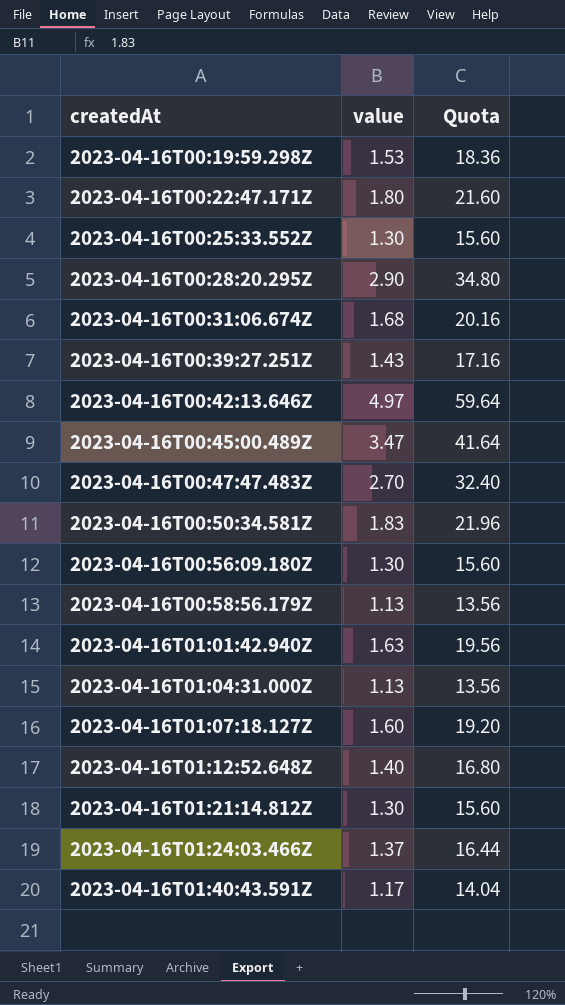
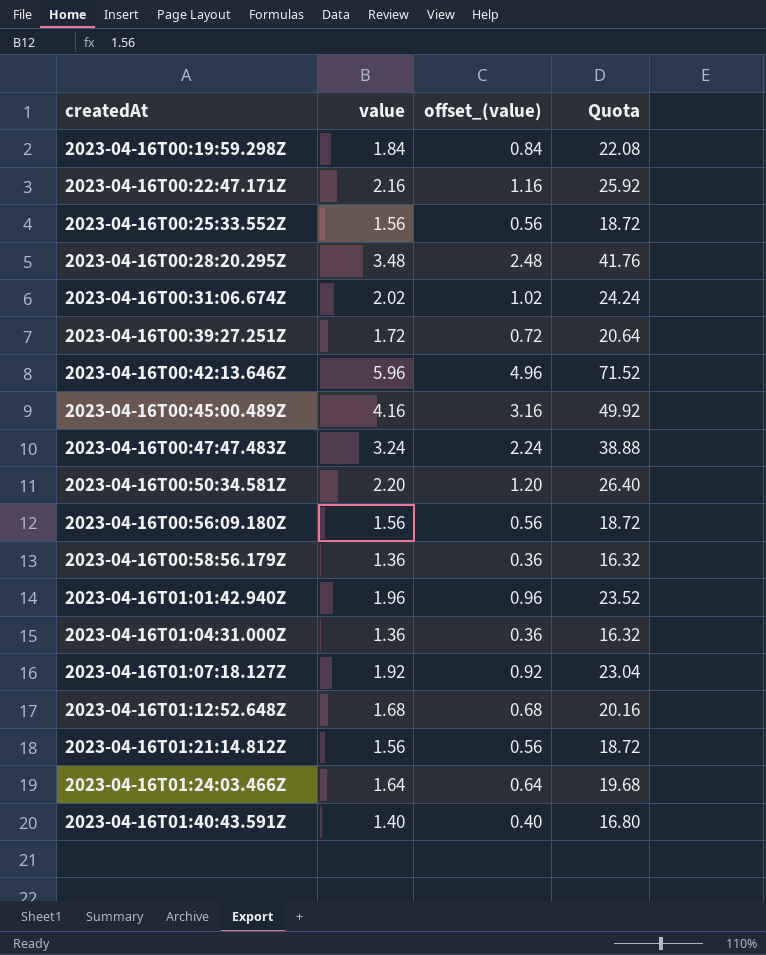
column offset_(value) | formula: none -> [value] - 1
2023-04-16T00:19:59.298Z | value: 1.53 -> 1.84
2023-04-16T00:19:59.298Z | Quota: 18.36 -> 22.08
2023-04-16T00:22:47.171Z | value: 1.80 -> 2.16
2023-04-16T00:22:47.171Z | Quota: 21.60 -> 25.92
2023-04-16T00:25:33.552Z | value: 1.30 -> 1.56
2023-04-16T00:25:33.552Z | Quota: 15.60 -> 18.72
2023-04-16T00:28:20.295Z | value: 2.90 -> 3.48
2023-04-16T00:28:20.295Z | Quota: 34.80 -> 41.76
2023-04-16T00:31:06.674Z | value: 1.68 -> 2.02
2023-04-16T00:31:06.674Z | Quota: 20.16 -> 24.24
2023-04-16T00:39:27.251Z | value: 1.43 -> 1.72
2023-04-16T00:39:27.251Z | Quota: 17.16 -> 20.64
2023-04-16T00:42:13.646Z | value: 4.97 -> 5.96
2023-04-16T00:42:13.646Z | Quota: 59.64 -> 71.52
2023-04-16T00:45:00.489Z | value: 3.47 -> 4.16
2023-04-16T00:45:00.489Z | Quota: 41.64 -> 49.92
2023-04-16T00:47:47.483Z | value: 2.70 -> 3.24
2023-04-16T00:47:47.483Z | Quota: 32.40 -> 38.88
2023-04-16T00:50:34.581Z | value: 1.83 -> 2.20
2023-04-16T00:50:34.581Z | Quota: 21.96 -> 26.40
2023-04-16T00:56:09.180Z | value: 1.30 -> 1.56
2023-04-16T00:56:09.180Z | Quota: 15.60 -> 18.72
2023-04-16T00:58:56.179Z | value: 1.13 -> 1.36
2023-04-16T00:58:56.179Z | Quota: 13.56 -> 16.32
2023-04-16T01:01:42.940Z | value: 1.63 -> 1.96
2023-04-16T01:01:42.940Z | Quota: 19.56 -> 23.52
2023-04-16T01:04:31.000Z | value: 1.13 -> 1.36
2023-04-16T01:04:31.000Z | Quota: 13.56 -> 16.32
2023-04-16T01:07:18.127Z | value: 1.60 -> 1.92
2023-04-16T01:07:18.127Z | Quota: 19.20 -> 23.04
2023-04-16T01:12:52.648Z | value: 1.40 -> 1.68
2023-04-16T01:12:52.648Z | Quota: 16.80 -> 20.16
2023-04-16T01:21:14.812Z | value: 1.30 -> 1.56
2023-04-16T01:21:14.812Z | Quota: 15.60 -> 18.72
2023-04-16T01:24:03.466Z | value: 1.37 -> 1.64
2023-04-16T01:24:03.466Z | Quota: 16.44 -> 19.68
2023-04-16T01:40:43.591Z | value: 1.17 -> 1.40
2023-04-16T01:40:43.591Z | Quota: 14.04 -> 16.80

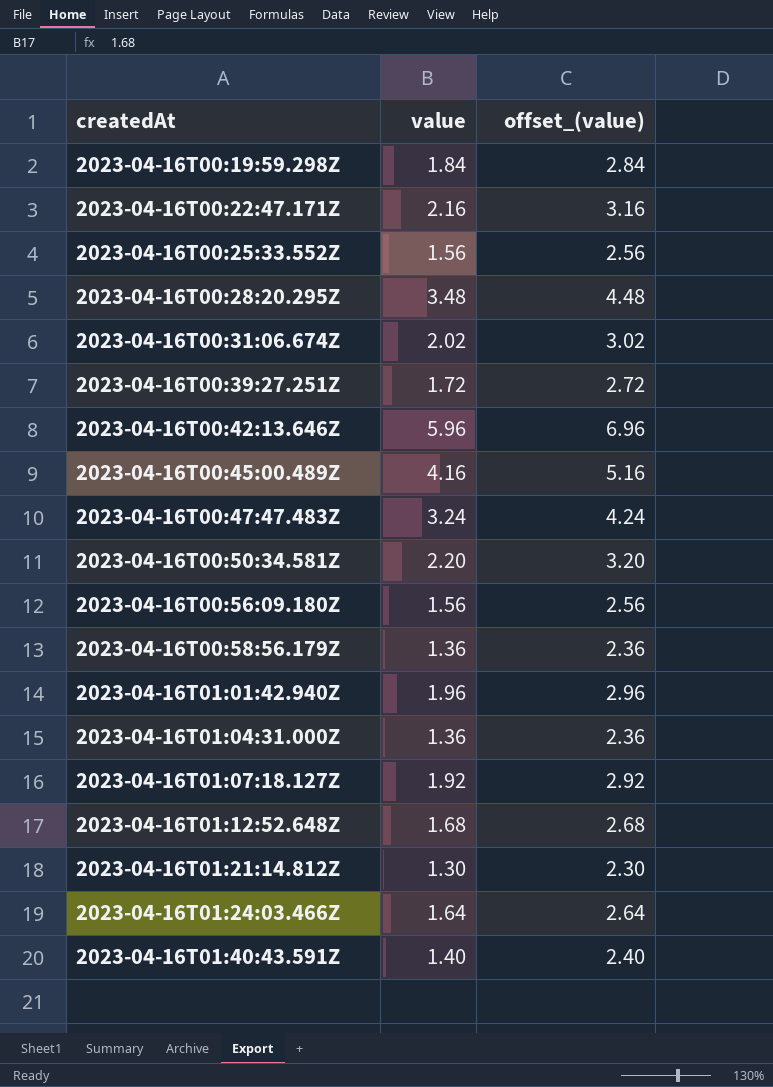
column Quota | formula: [value] * 12 -> none
column offset_(value) | formula: [value] - 1 -> [value] + 1
2023-04-16T01:21:14.812Z | value: 1.56 -> 1.30

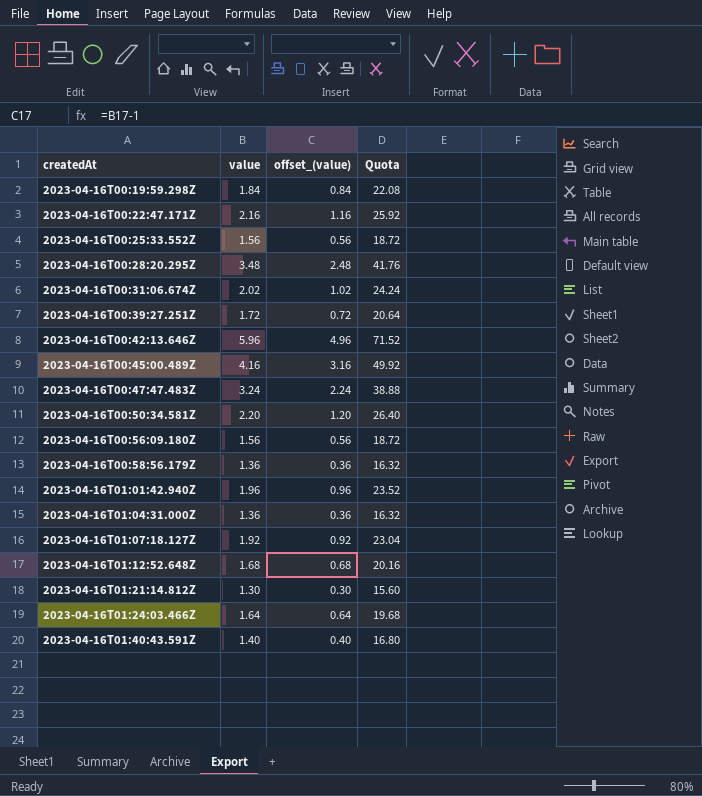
column offset_(value) | formula: [value] + 1 -> [value] - 1
column Quota | formula: none -> [value] * 12

